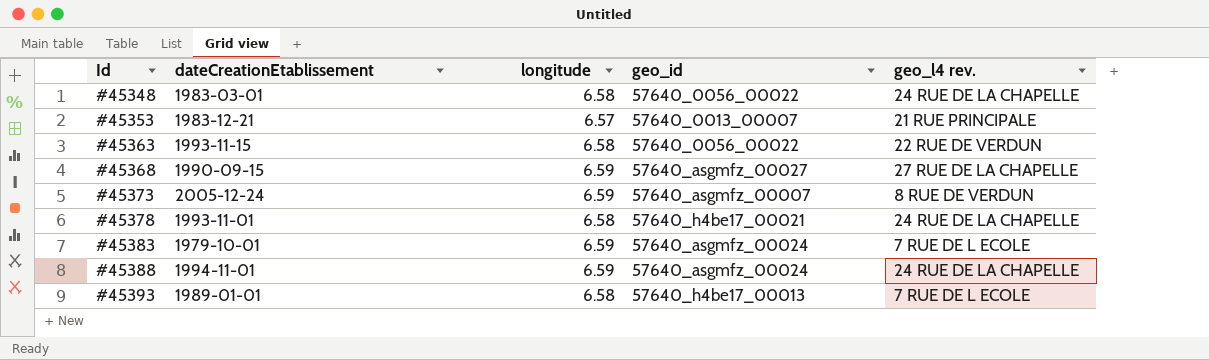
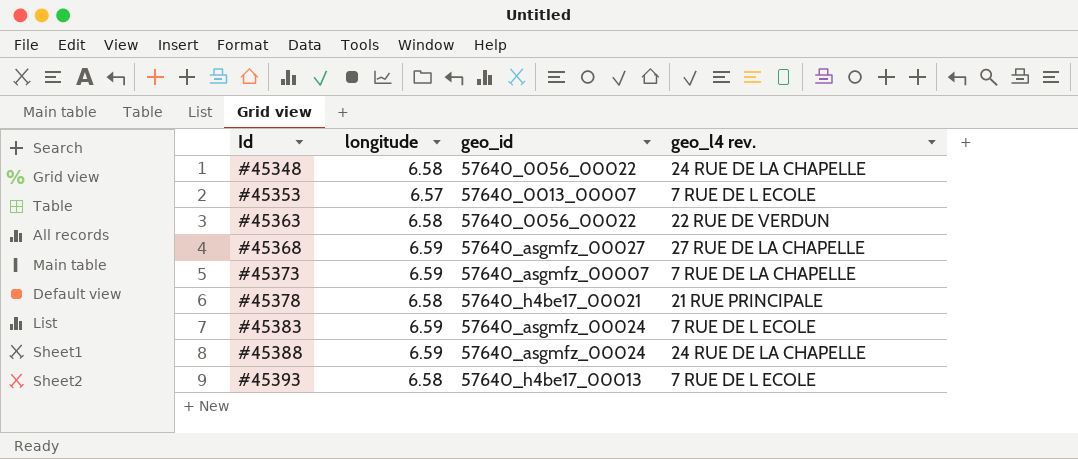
column dateCreationEtablissement | position: 2 -> none
#45353 | geo_l4 rev.: 21 RUE PRINCIPALE -> 7 RUE DE L ECOLE
#45373 | geo_l4 rev.: 8 RUE DE VERDUN -> 7 RUE DE LA CHAPELLE
#45378 | geo_l4 rev.: 24 RUE DE LA CHAPELLE -> 21 RUE PRINCIPALE

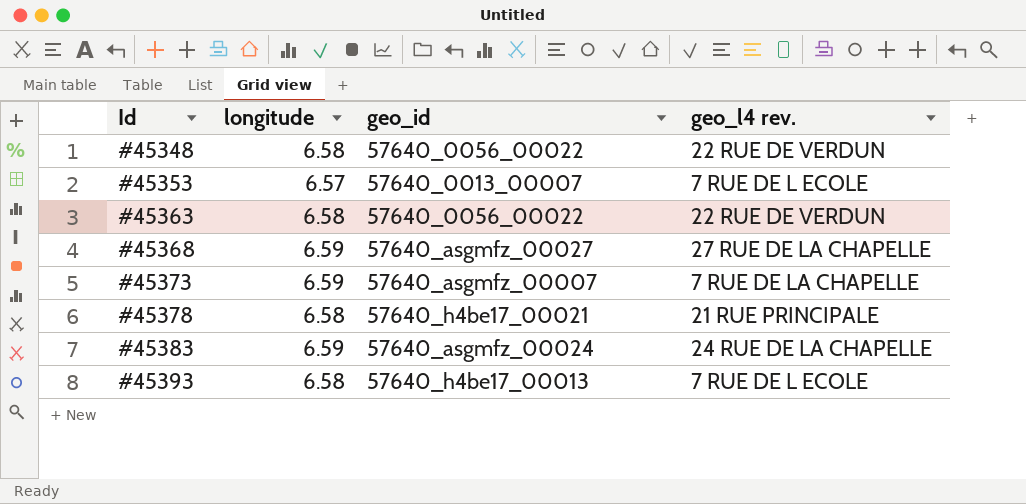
row #45388: 6.59 | 57640_asgmfz_00024 | 24 RUE DE LA CHAPELLE -> none
#45348 | geo_l4 rev.: 24 RUE DE LA CHAPELLE -> 22 RUE DE VERDUN
#45383 | geo_l4 rev.: 7 RUE DE L ECOLE -> 24 RUE DE LA CHAPELLE

